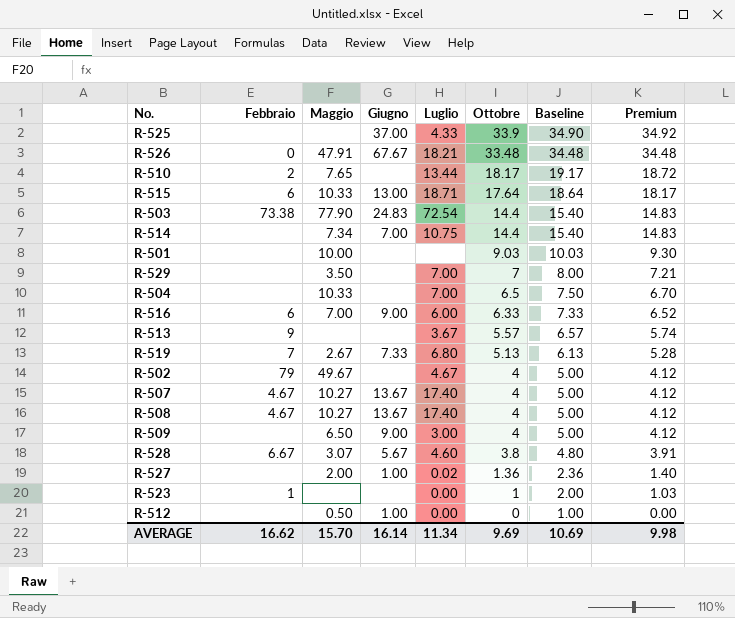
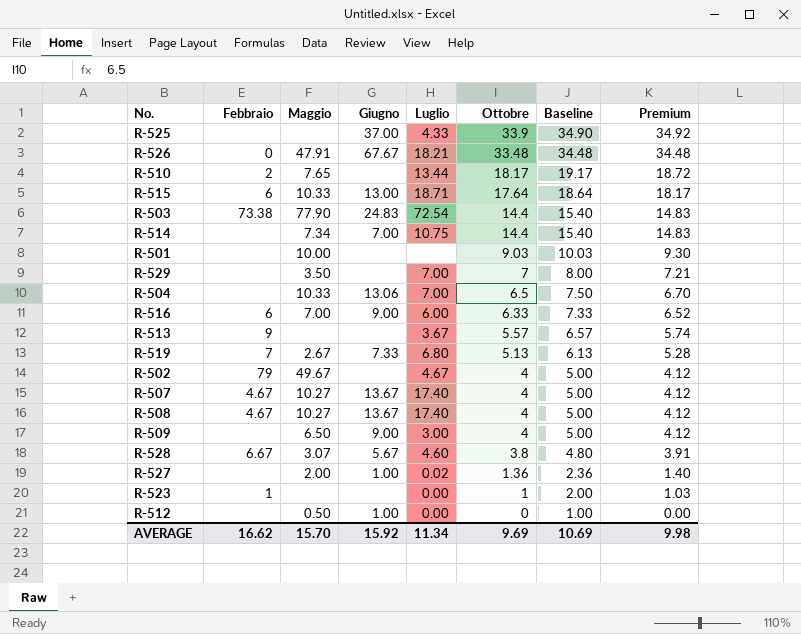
R-504 | Giugno: none -> 13.06
AVERAGE | Giugno: 16.14 -> 15.92

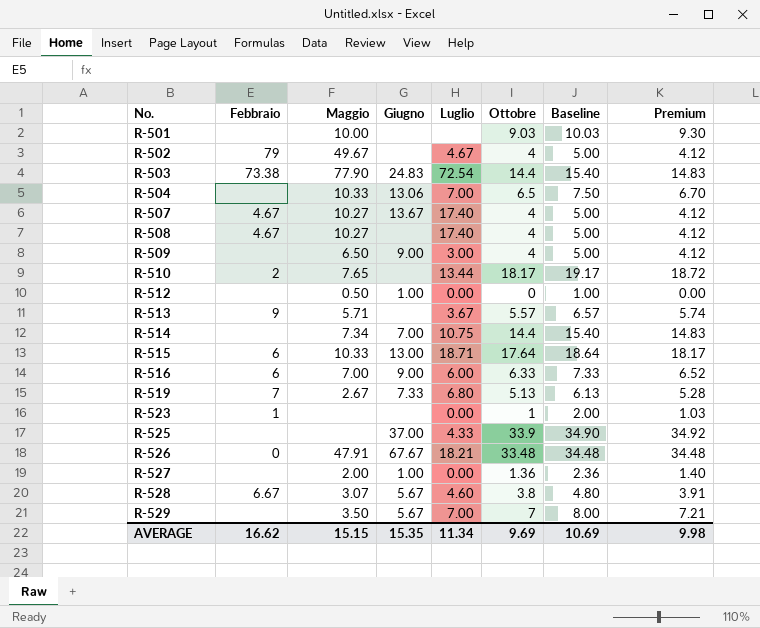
row order: Ottobre descending -> No. ascending
R-508 | Giugno: 13.67 -> none
R-513 | Maggio: none -> 5.71
R-527 | Luglio: 0.02 -> 0.00
R-529 | Giugno: none -> 5.67
AVERAGE | Maggio: 15.70 -> 15.15
AVERAGE | Giugno: 15.92 -> 15.35

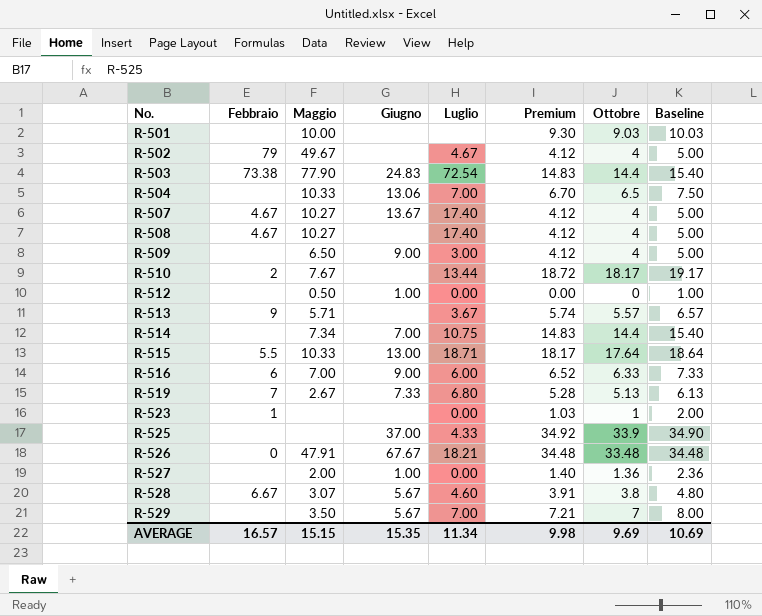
column Premium | position: 8 -> 6
R-510 | Maggio: 7.65 -> 7.67
R-515 | Febbraio: 6 -> 5.5
AVERAGE | Febbraio: 16.62 -> 16.57

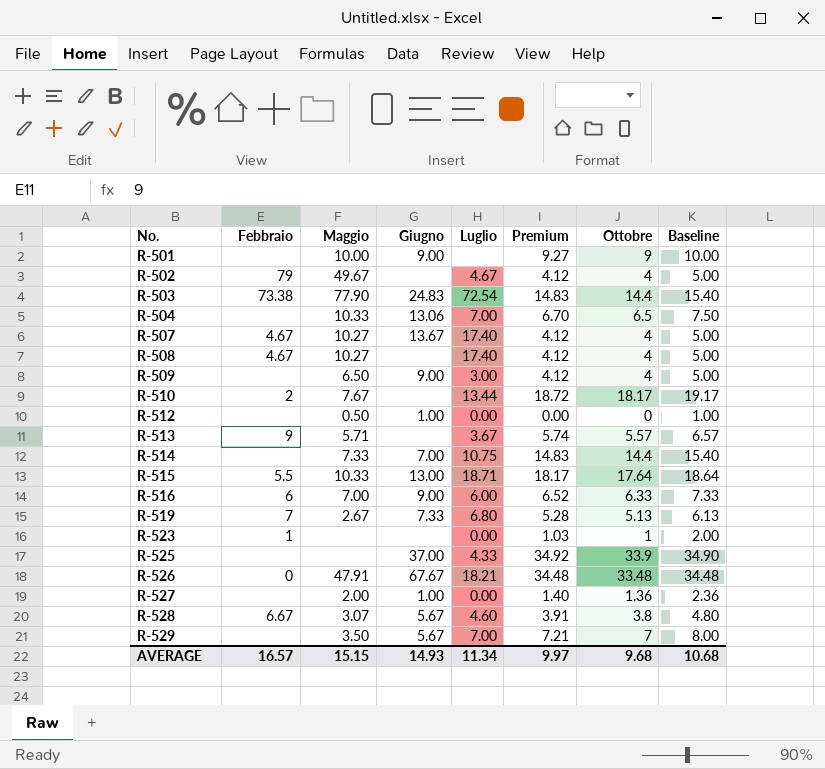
R-501 | Giugno: none -> 9.00
R-501 | Premium: 9.30 -> 9.27
R-501 | Ottobre: 9.03 -> 9
R-501 | Baseline: 10.03 -> 10.00
R-514 | Maggio: 7.34 -> 7.33
AVERAGE | Giugno: 15.35 -> 14.93
AVERAGE | Premium: 9.98 -> 9.97
AVERAGE | Ottobre: 9.69 -> 9.68
AVERAGE | Baseline: 10.69 -> 10.68

